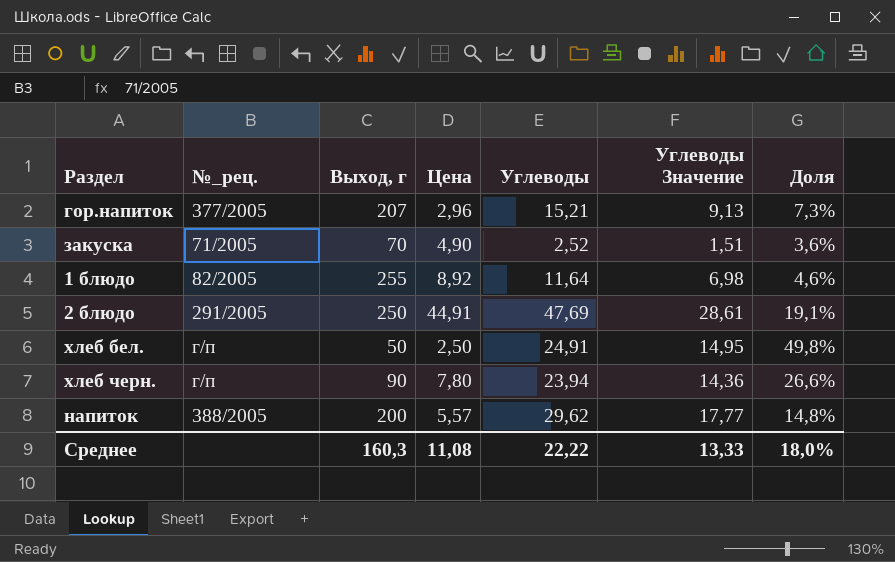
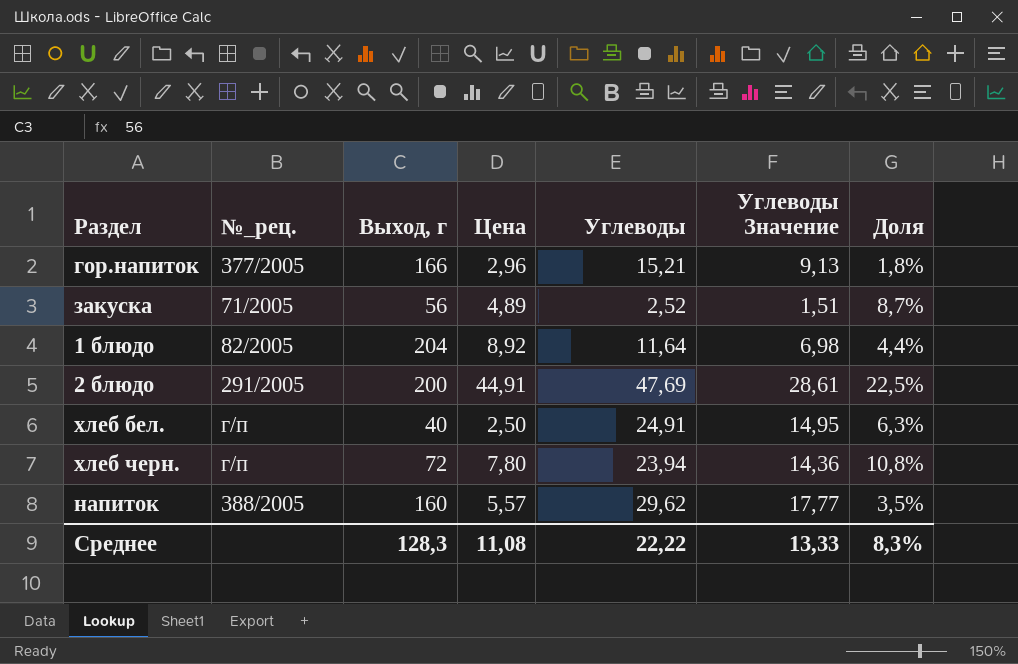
column Доля | formula: [Углеводы] / [Выход, г] -> [Цена] / [Выход, г]
гор.напиток | Выход, г: 207 -> 166
закуска | Выход, г: 70 -> 56
закуска | Цена: 4,90 -> 4,89
1 блюдо | Выход, г: 255 -> 204
2 блюдо | Выход, г: 250 -> 200
хлеб бел. | Выход, г: 50 -> 40
хлеб черн. | Выход, г: 90 -> 72
напиток | Выход, г: 200 -> 160
Среднее | Выход, г: 160,3 -> 128,3
Среднее | Доля: 18,0% -> 8,3%

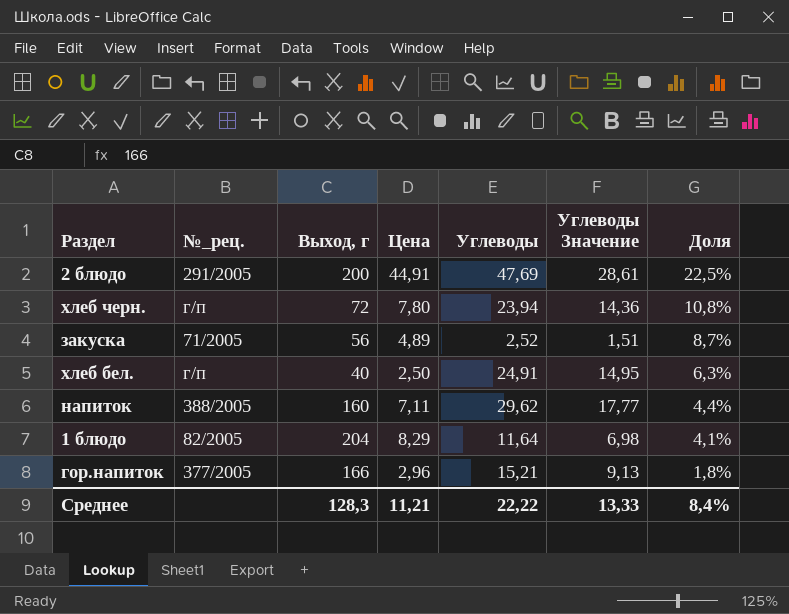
row order: none -> Доля descending
напиток | Цена: 5,57 -> 7,11
напиток | Доля: 3,5% -> 4,4%
1 блюдо | Цена: 8,92 -> 8,29
1 блюдо | Доля: 4,4% -> 4,1%
Среднее | Цена: 11,08 -> 11,21
Среднее | Доля: 8,3% -> 8,4%

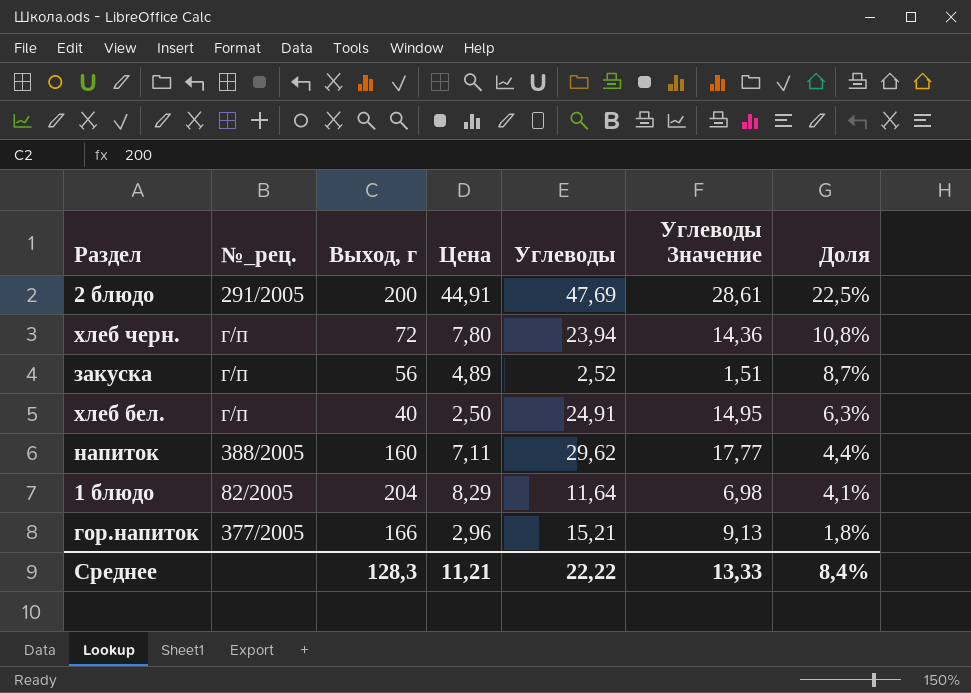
закуска | №_рец.: 71/2005 -> г/п

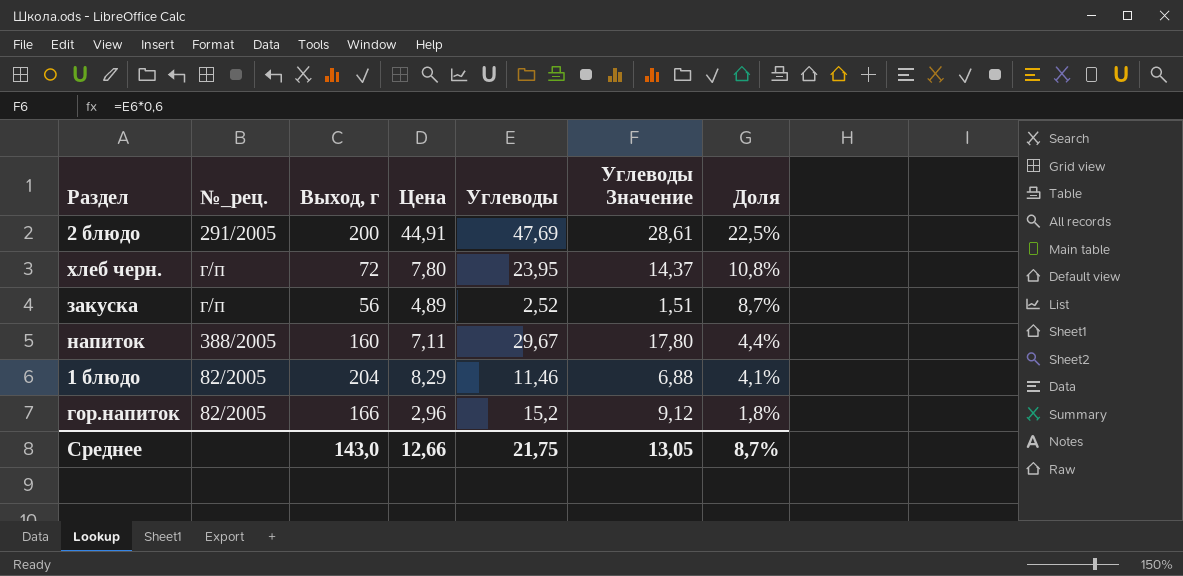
row хлеб бел.: г/п | 40 | 2,50 | 24,91 | 14,95 | 6,3% -> none
хлеб черн. | Углеводы: 23,94 -> 23,95
хлеб черн. | Углеводы Значение: 14,36 -> 14,37
напиток | Углеводы: 29,62 -> 29,67
напиток | Углеводы Значение: 17,77 -> 17,80
1 блюдо | Углеводы: 11,64 -> 11,46
1 блюдо | Углеводы Значение: 6,98 -> 6,88
гор.напиток | №_рец.: 377/2005 -> 82/2005
гор.напиток | Углеводы: 15,21 -> 15,2
гор.напиток | Углеводы Значение: 9,13 -> 9,12
Среднее | Выход, г: 128,3 -> 143,0
Среднее | Цена: 11,21 -> 12,66
Среднее | Углеводы: 22,22 -> 21,75
Среднее | Углеводы Значение: 13,33 -> 13,05
Среднее | Доля: 8,4% -> 8,7%

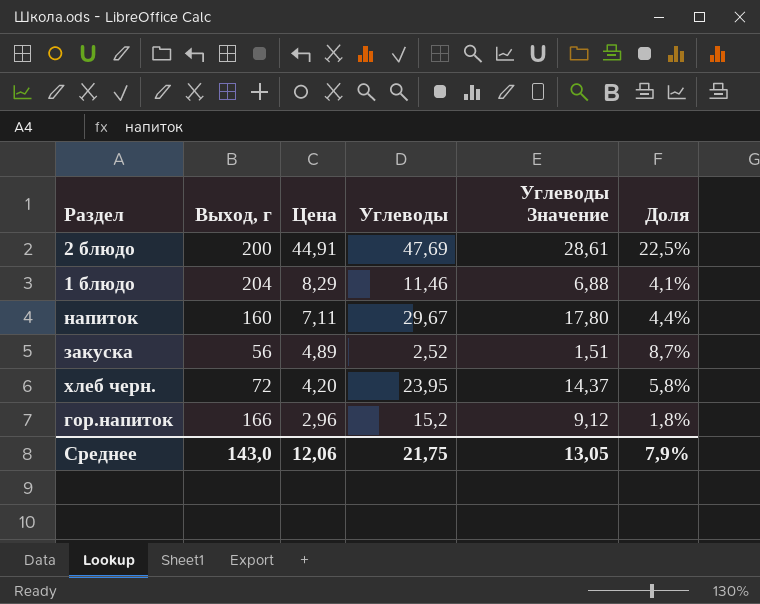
row order: Доля descending -> Цена descending
column №_рец. | position: 2 -> none
хлеб черн. | Цена: 7,80 -> 4,20
хлеб черн. | Доля: 10,8% -> 5,8%
Среднее | Цена: 12,66 -> 12,06
Среднее | Доля: 8,7% -> 7,9%

